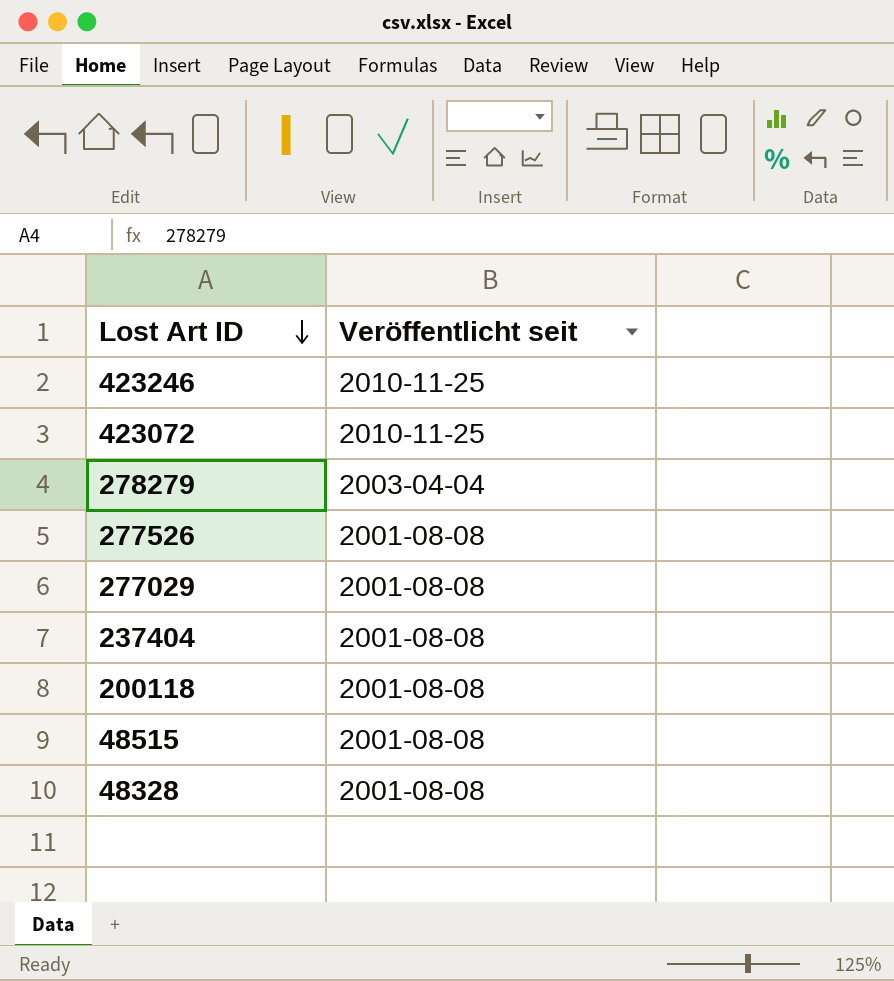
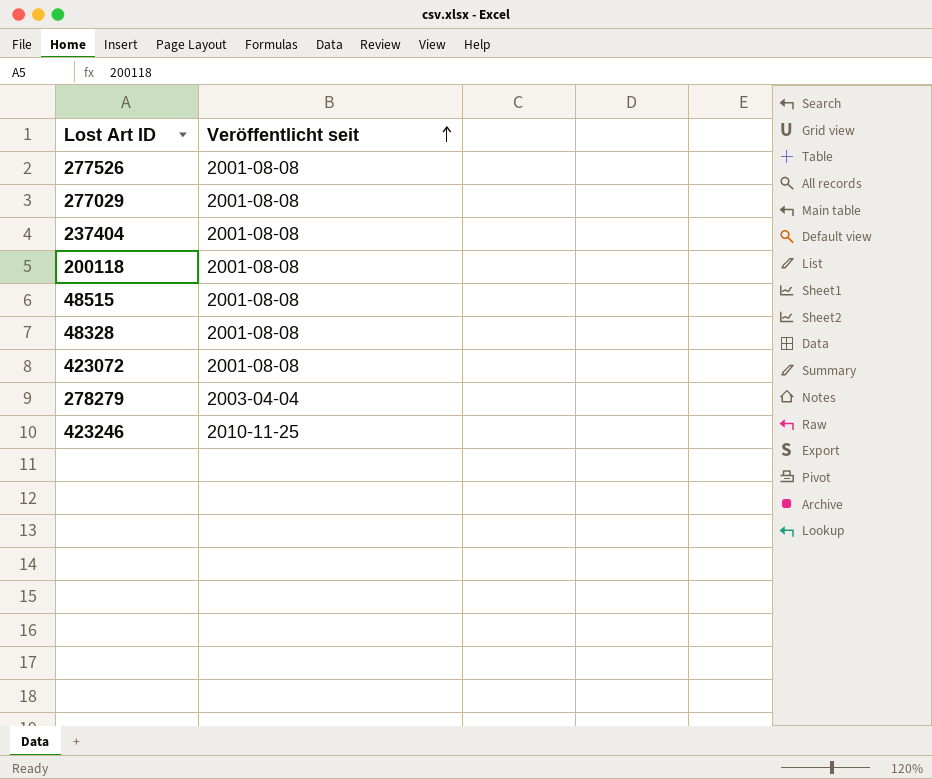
row order: Lost Art ID descending -> Veröffentlicht seit ascending
423072 | Veröffentlicht seit: 2010-11-25 -> 2001-08-08

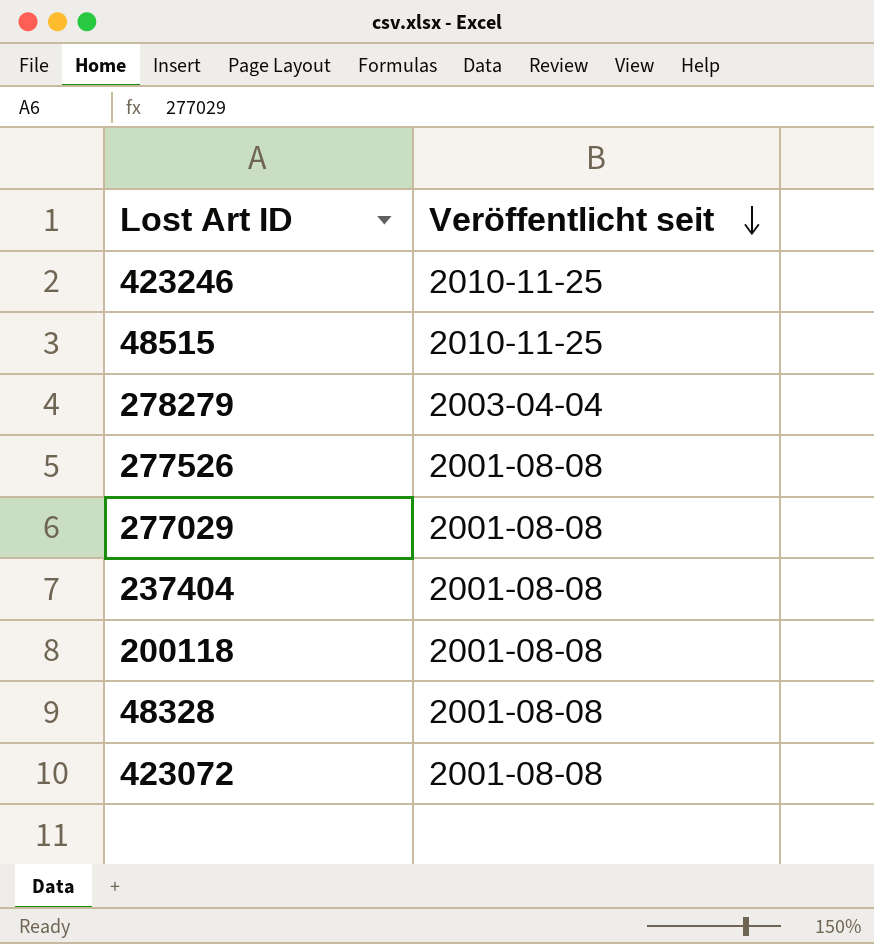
row order: Veröffentlicht seit ascending -> Veröffentlicht seit descending
48515 | Veröffentlicht seit: 2001-08-08 -> 2010-11-25

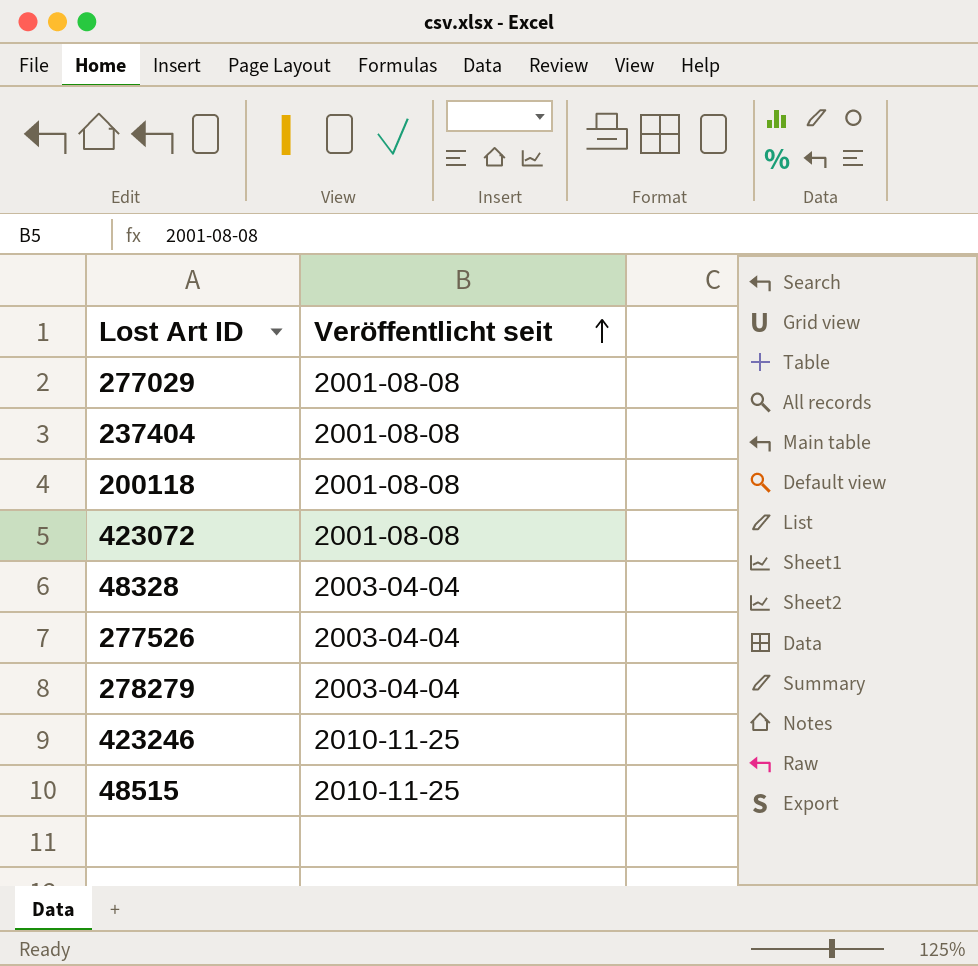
row order: Veröffentlicht seit descending -> Veröffentlicht seit ascending
48328 | Veröffentlicht seit: 2001-08-08 -> 2003-04-04
277526 | Veröffentlicht seit: 2001-08-08 -> 2003-04-04

